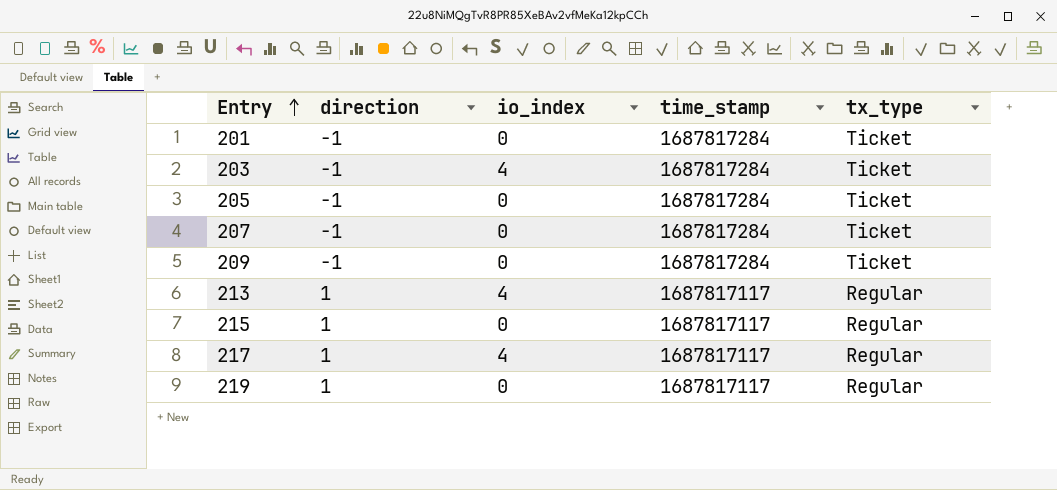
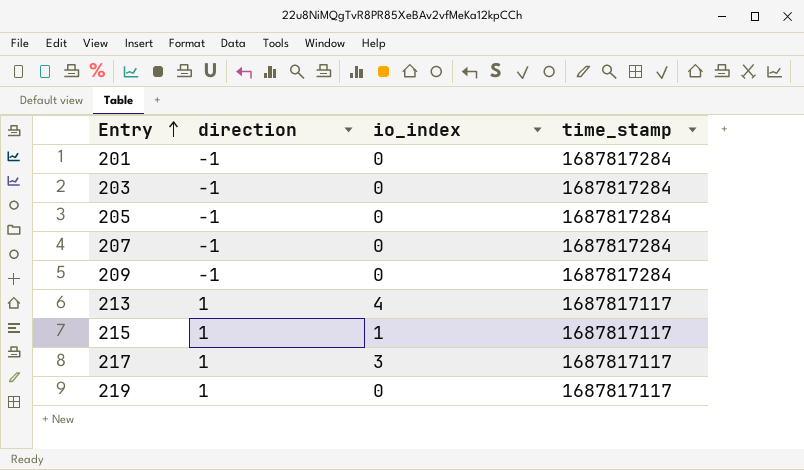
column tx_type | position: 5 -> none
203 | io_index: 4 -> 0
215 | io_index: 0 -> 1
217 | io_index: 4 -> 3

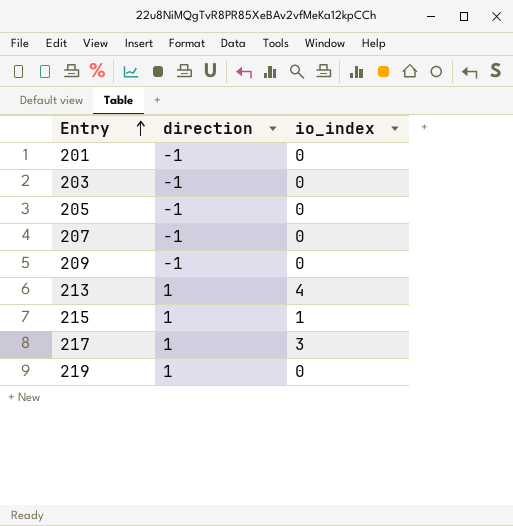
column time_stamp | position: 4 -> none

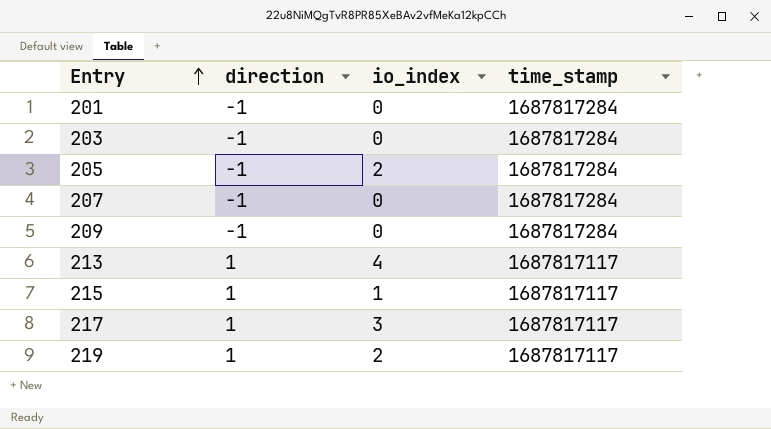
column time_stamp | position: none -> 4
205 | io_index: 0 -> 2
219 | io_index: 0 -> 2

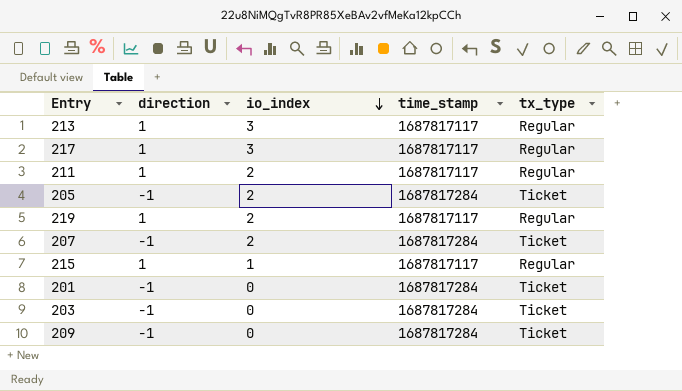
row order: Entry ascending -> io_index descending
column tx_type | position: none -> 5
213 | io_index: 4 -> 3
row 211: none -> 1 | 2 | 1687817117 | Regular
207 | io_index: 0 -> 2

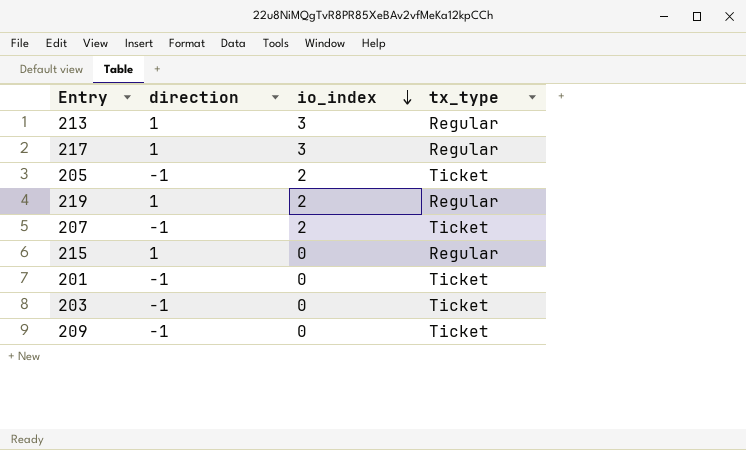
column time_stamp | position: 4 -> none
row 211: 1 | 2 | 1687817117 | Regular -> none
215 | io_index: 1 -> 0

